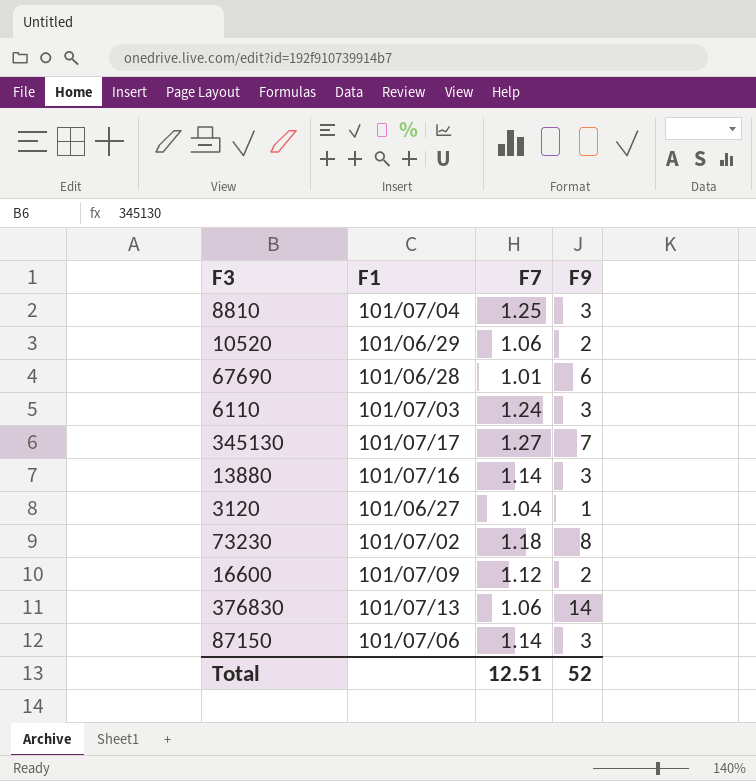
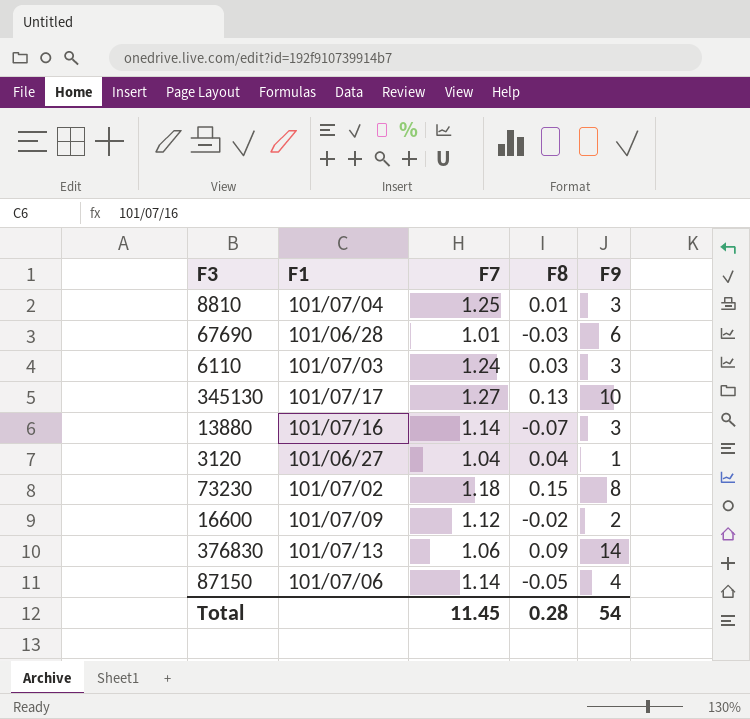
column F8 | position: none -> 4
row 10520: 101/06/29 | 1.06 | 2 -> none
345130 | F9: 7 -> 10
87150 | F9: 3 -> 4
Total | F7: 12.51 -> 11.45
Total | F9: 52 -> 54

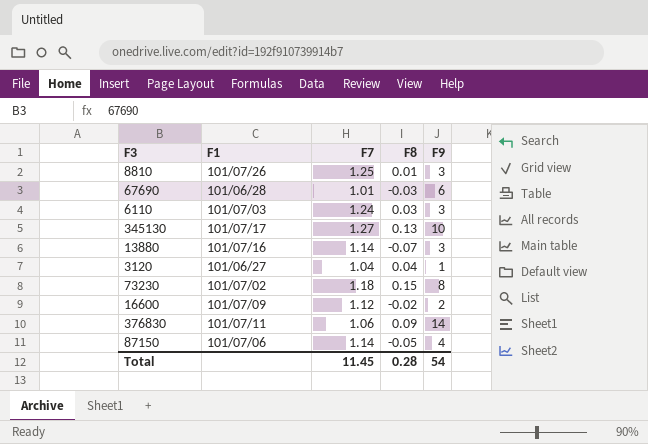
8810 | F1: 101/07/04 -> 101/07/26
376830 | F1: 101/07/13 -> 101/07/11

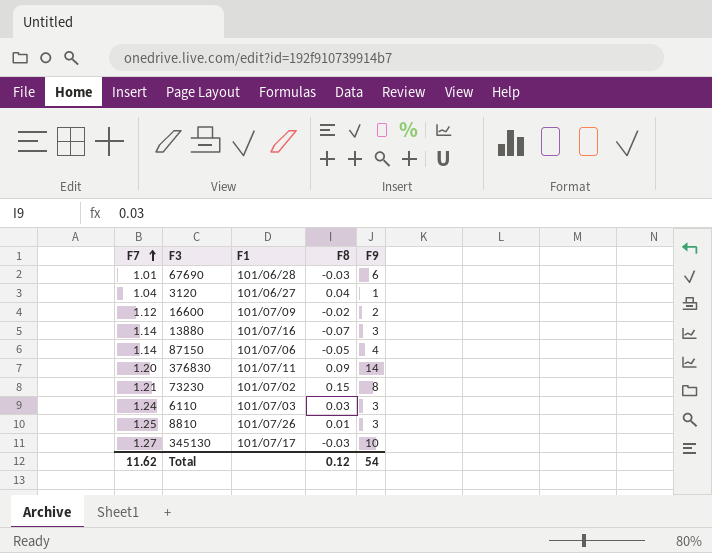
row order: none -> F7 ascending
column F7 | position: 3 -> 1
376830 | F7: 1.06 -> 1.20
73230 | F7: 1.18 -> 1.21
345130 | F8: 0.13 -> -0.03
Total | F7: 11.45 -> 11.62
Total | F8: 0.28 -> 0.12

